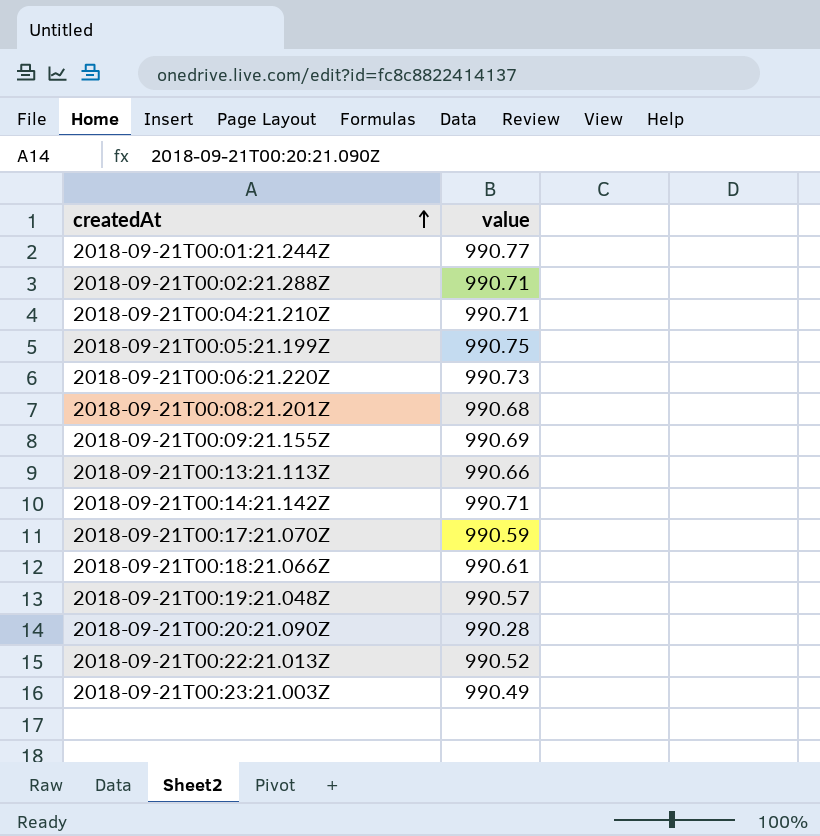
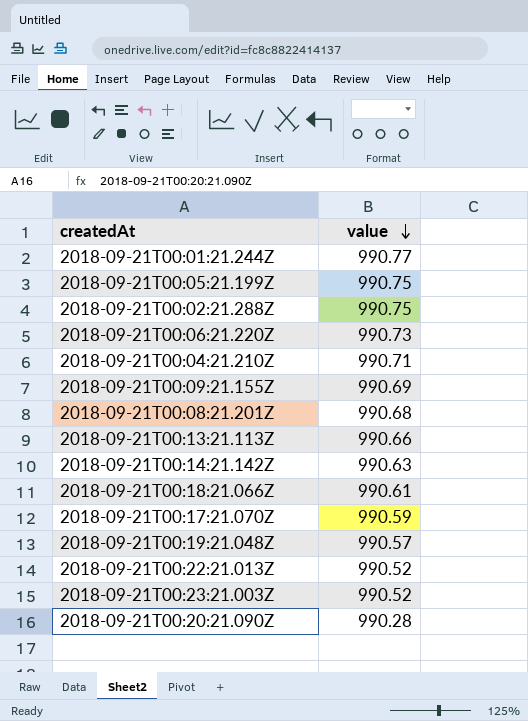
row order: createdAt ascending -> value descending
2018-09-21T00:02:21.288Z | value: 990.71 -> 990.75
2018-09-21T00:14:21.142Z | value: 990.71 -> 990.63
2018-09-21T00:23:21.003Z | value: 990.49 -> 990.52

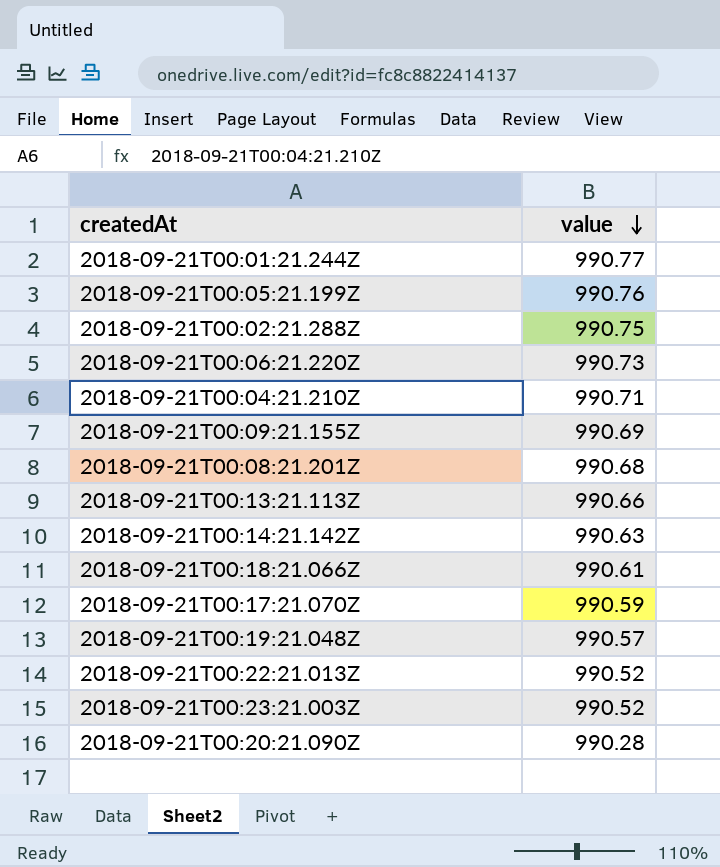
2018-09-21T00:05:21.199Z | value: 990.75 -> 990.76

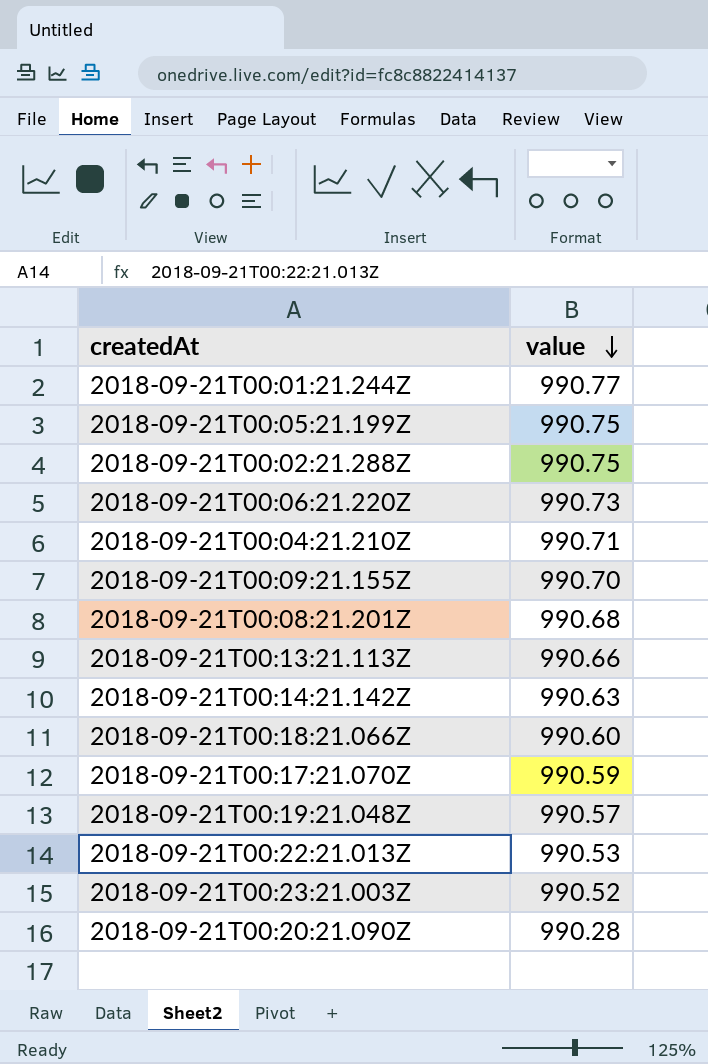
2018-09-21T00:05:21.199Z | value: 990.76 -> 990.75
2018-09-21T00:09:21.155Z | value: 990.69 -> 990.70
2018-09-21T00:18:21.066Z | value: 990.61 -> 990.60
2018-09-21T00:22:21.013Z | value: 990.52 -> 990.53

